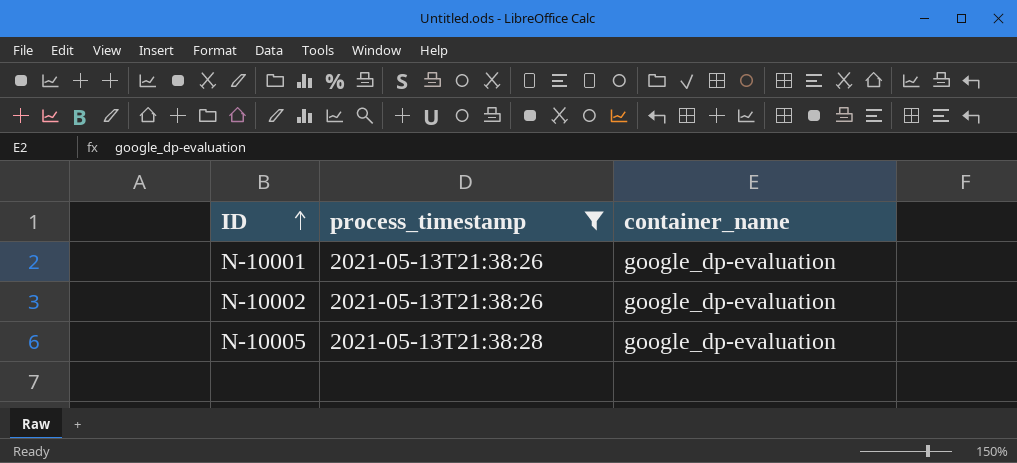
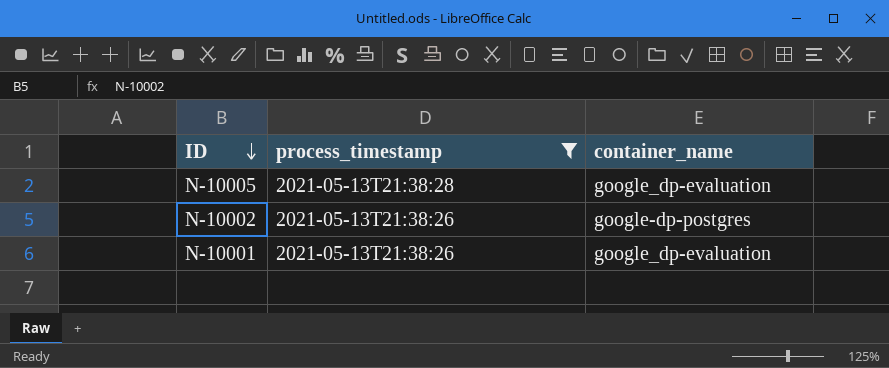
row order: ID ascending -> ID descending
N-10002 | container_name: google_dp-evaluation -> google-dp-postgres

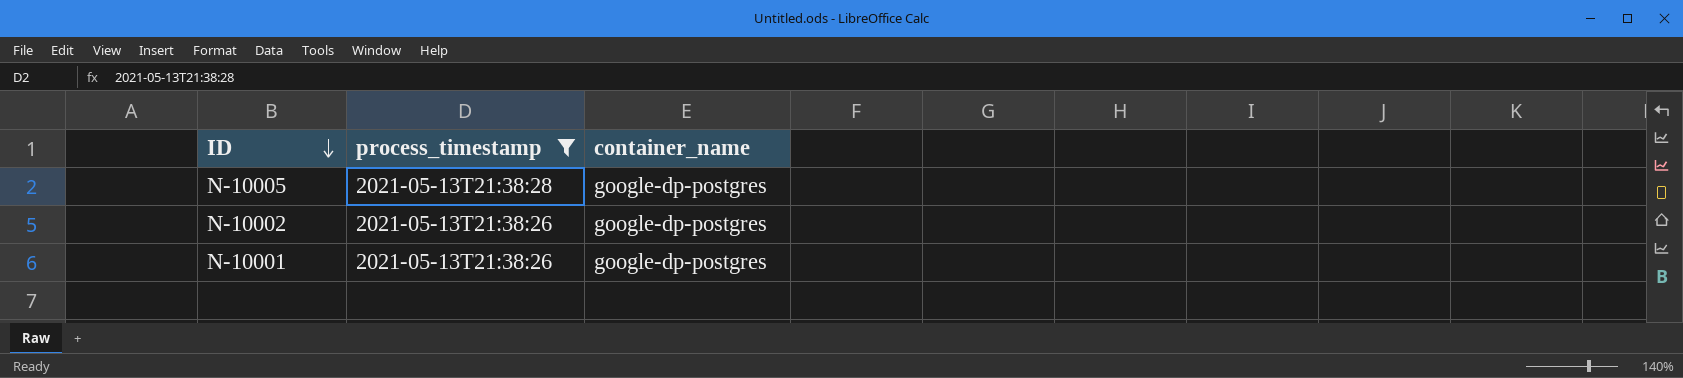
N-10005 | container_name: google_dp-evaluation -> google-dp-postgres
N-10001 | container_name: google_dp-evaluation -> google-dp-postgres

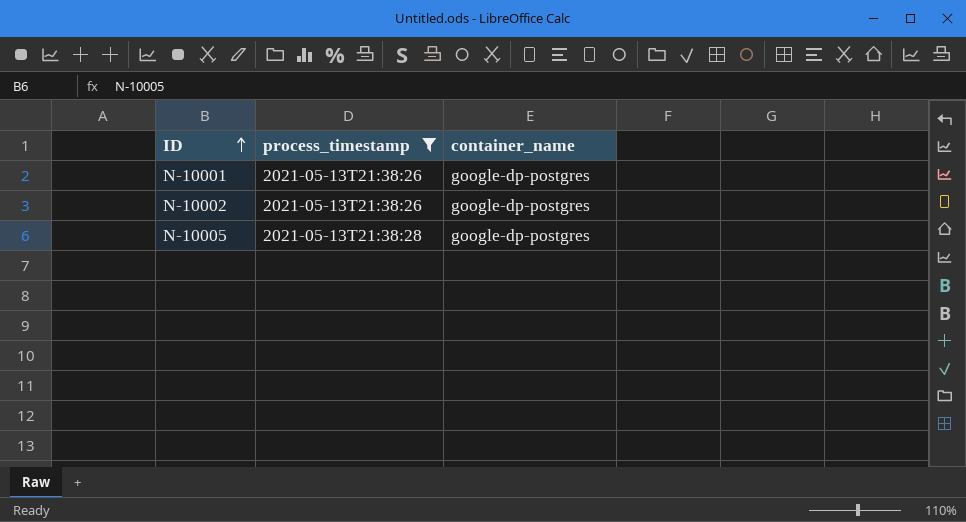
row order: ID descending -> ID ascending

